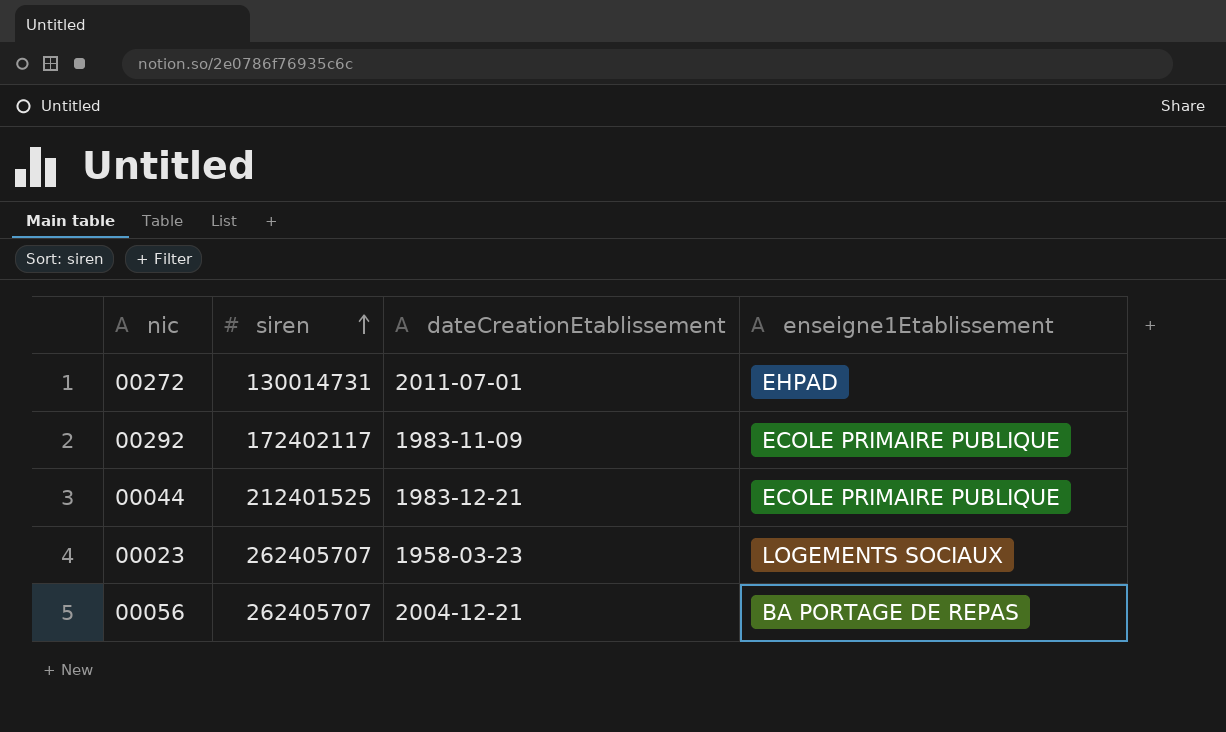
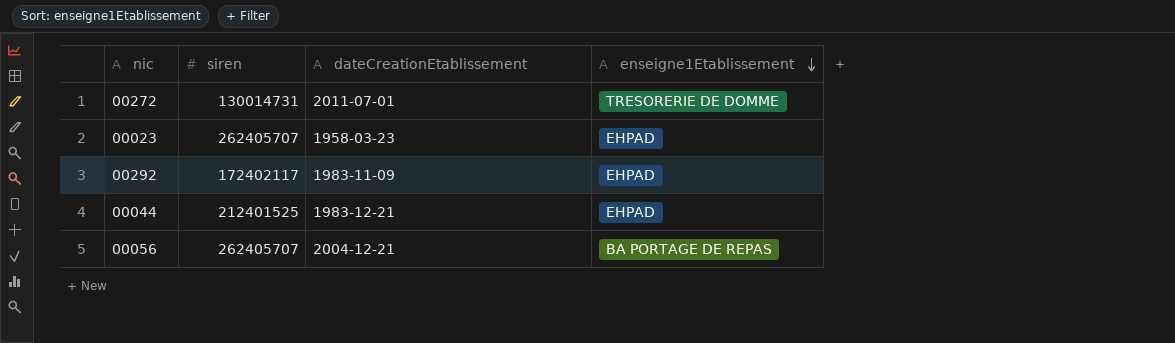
row order: siren ascending -> enseigne1Etablissement descending
00272 | enseigne1Etablissement: EHPAD -> TRESORERIE DE DOMME
00023 | enseigne1Etablissement: LOGEMENTS SOCIAUX -> EHPAD
00292 | enseigne1Etablissement: ECOLE PRIMAIRE PUBLIQUE -> EHPAD
00044 | enseigne1Etablissement: ECOLE PRIMAIRE PUBLIQUE -> EHPAD

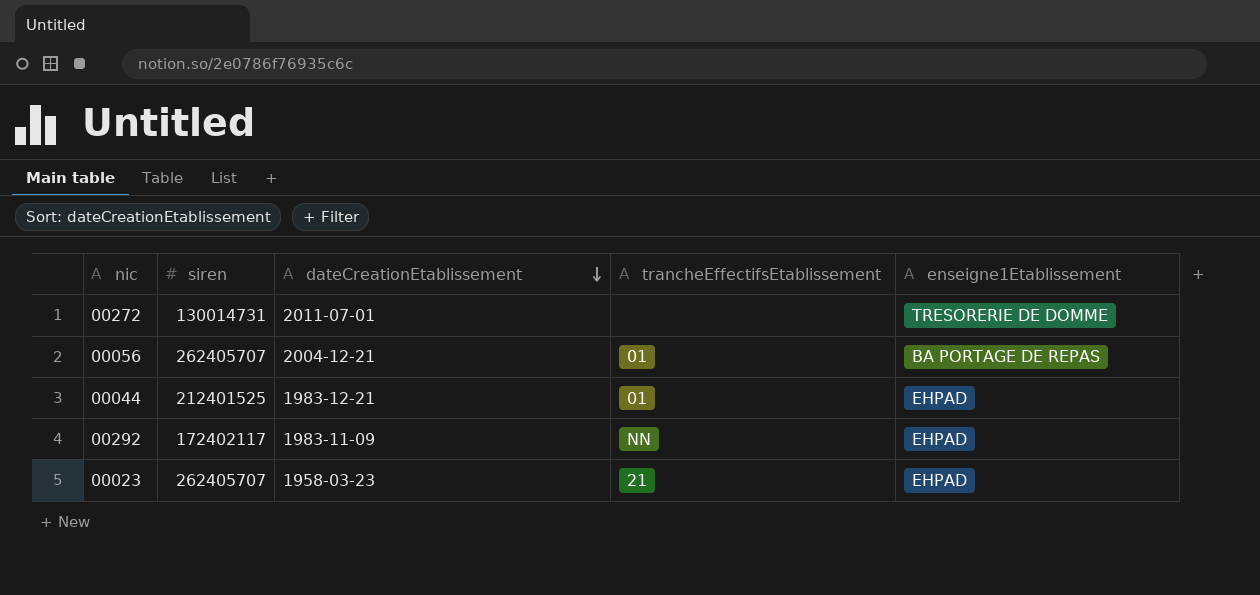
row order: enseigne1Etablissement descending -> dateCreationEtablissement descending
column trancheEffectifsEtablissement | position: none -> 4

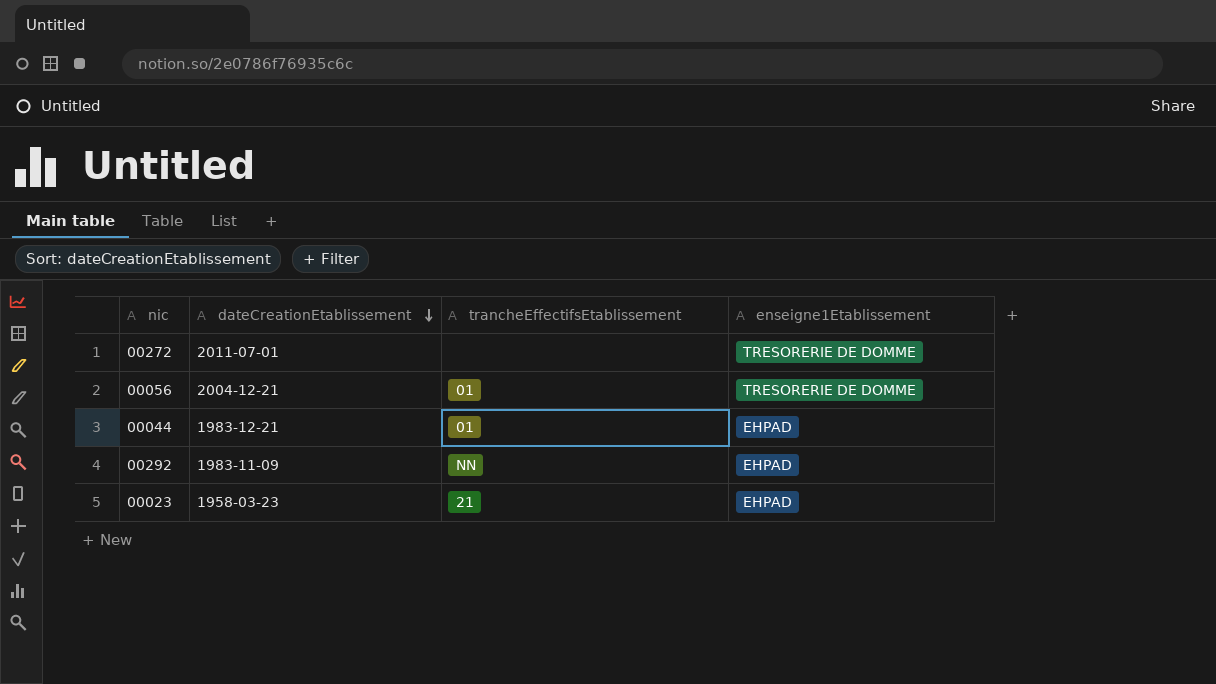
column siren | position: 2 -> none
00056 | enseigne1Etablissement: BA PORTAGE DE REPAS -> TRESORERIE DE DOMME

